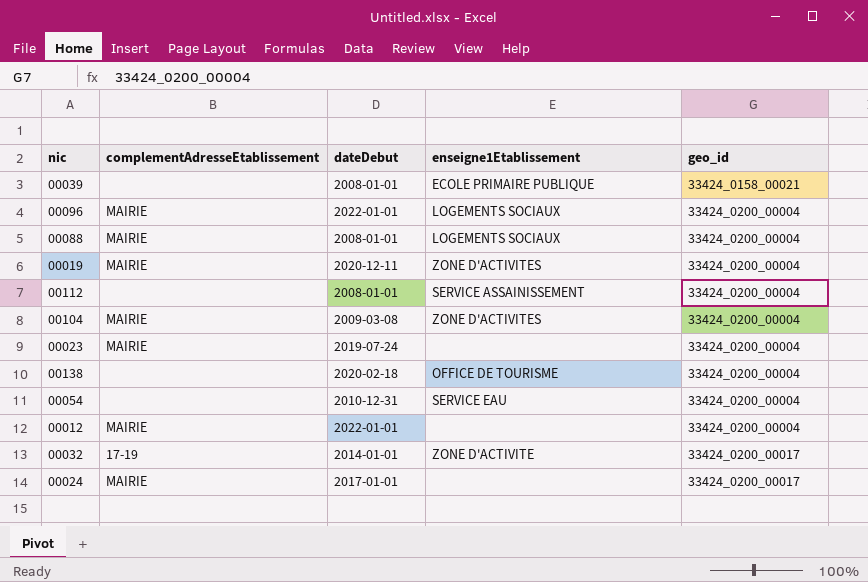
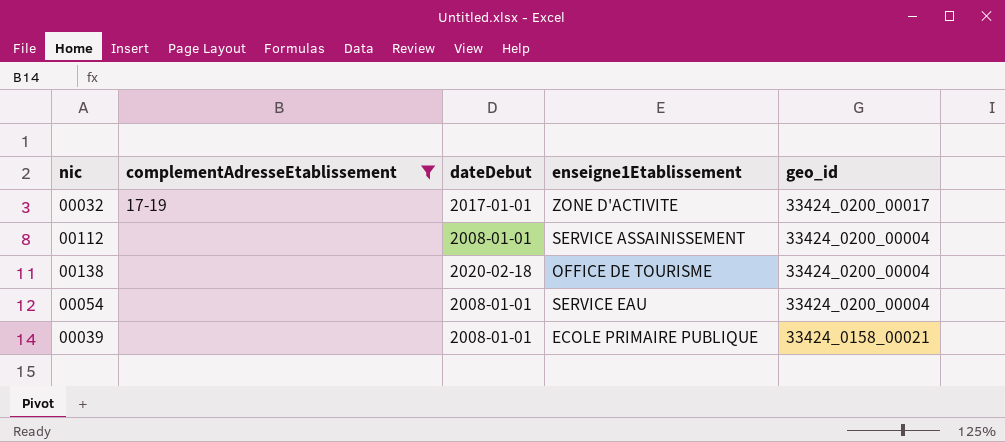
filter: none -> complementAdresseEtablissement != MAIRIE
row order: geo_id ascending -> geo_id descending
00032 | dateDebut: 2014-01-01 -> 2017-01-01
00054 | dateDebut: 2010-12-31 -> 2008-01-01

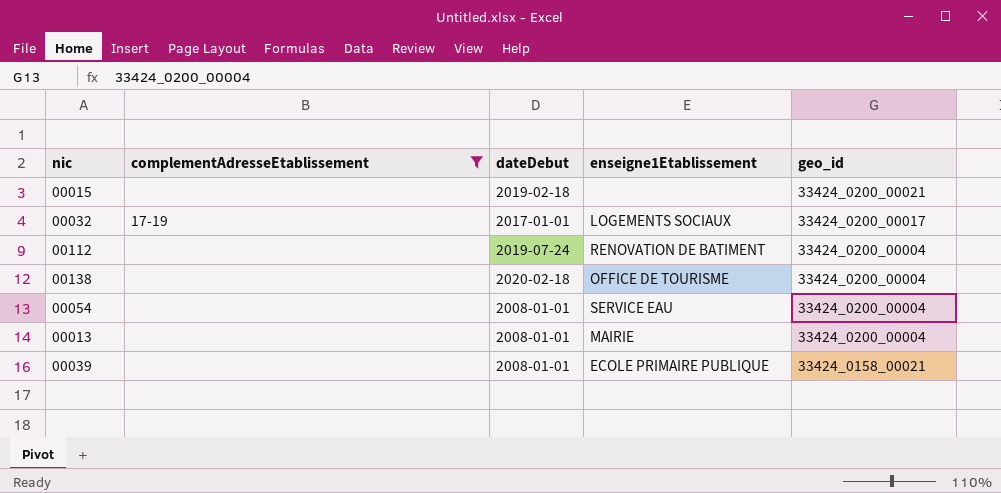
row 00015: none -> none | 2019-02-18 | none | 33424_0200_00021
00032 | enseigne1Etablissement: ZONE D'ACTIVITE -> LOGEMENTS SOCIAUX
00112 | dateDebut: 2008-01-01 -> 2019-07-24
00112 | enseigne1Etablissement: SERVICE ASSAINISSEMENT -> RENOVATION DE BATIMENT
row 00013: none -> none | 2008-01-01 | MAIRIE | 33424_0200_00004

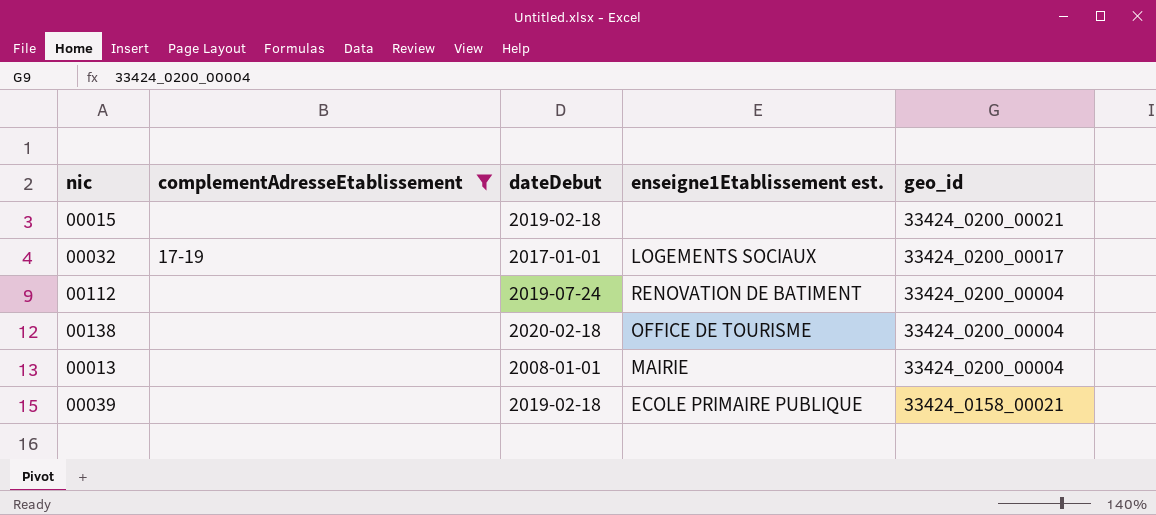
column name: enseigne1Etablissement -> enseigne1Etablissement est.
row 00054: none | 2008-01-01 | SERVICE EAU | 33424_0200_00004 -> none
00039 | dateDebut: 2008-01-01 -> 2019-02-18

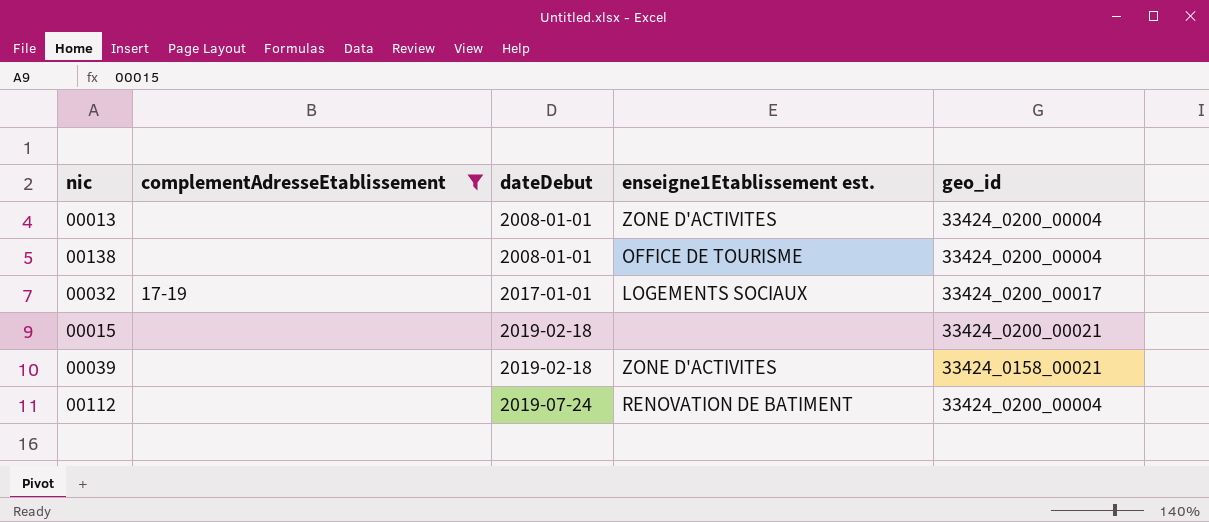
row order: geo_id descending -> dateDebut ascending
00013 | enseigne1Etablissement est.: MAIRIE -> ZONE D'ACTIVITES
00138 | dateDebut: 2020-02-18 -> 2008-01-01
00039 | enseigne1Etablissement est.: ECOLE PRIMAIRE PUBLIQUE -> ZONE D'ACTIVITES

